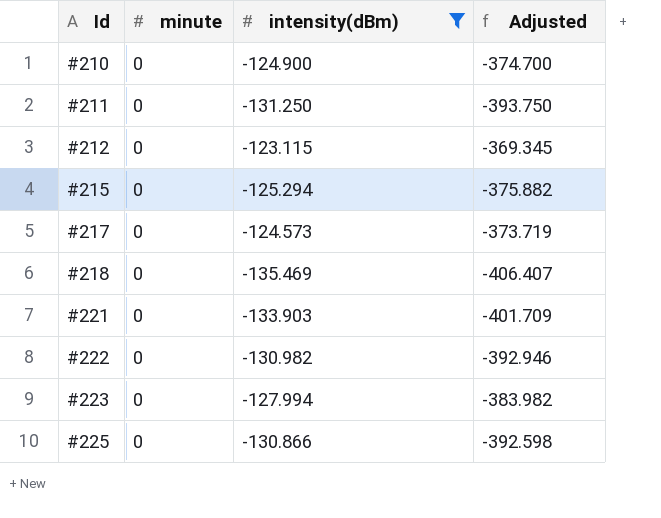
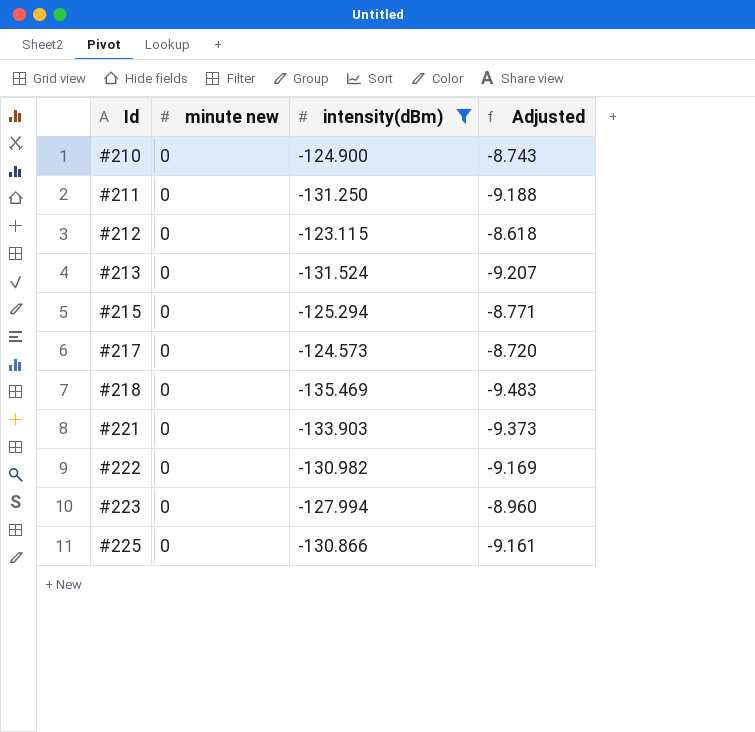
column name: minute -> minute new
column Adjusted | formula: [intensity(dBm)] * 3 -> [intensity(dBm)] * 0.07
row #213: none -> 0 | -131.524 | -9.207

